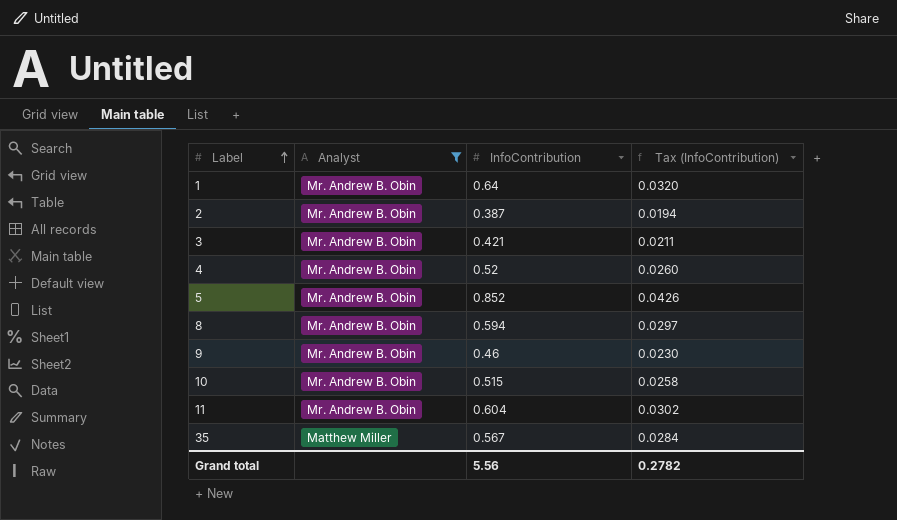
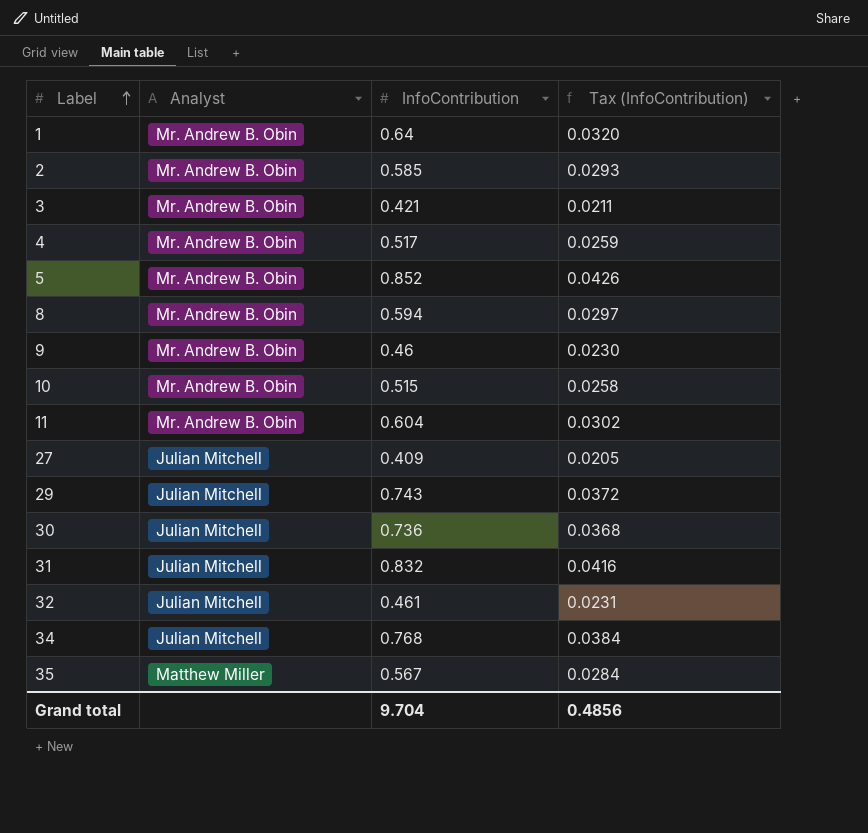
filter: Analyst != Julian Mitchell -> none
2 | InfoContribution: 0.387 -> 0.585
2 | Tax (InfoContribution): 0.0194 -> 0.0293
4 | InfoContribution: 0.52 -> 0.517
4 | Tax (InfoContribution): 0.0260 -> 0.0259
Grand total | InfoContribution: 5.56 -> 9.704
Grand total | Tax (InfoContribution): 0.2782 -> 0.4856

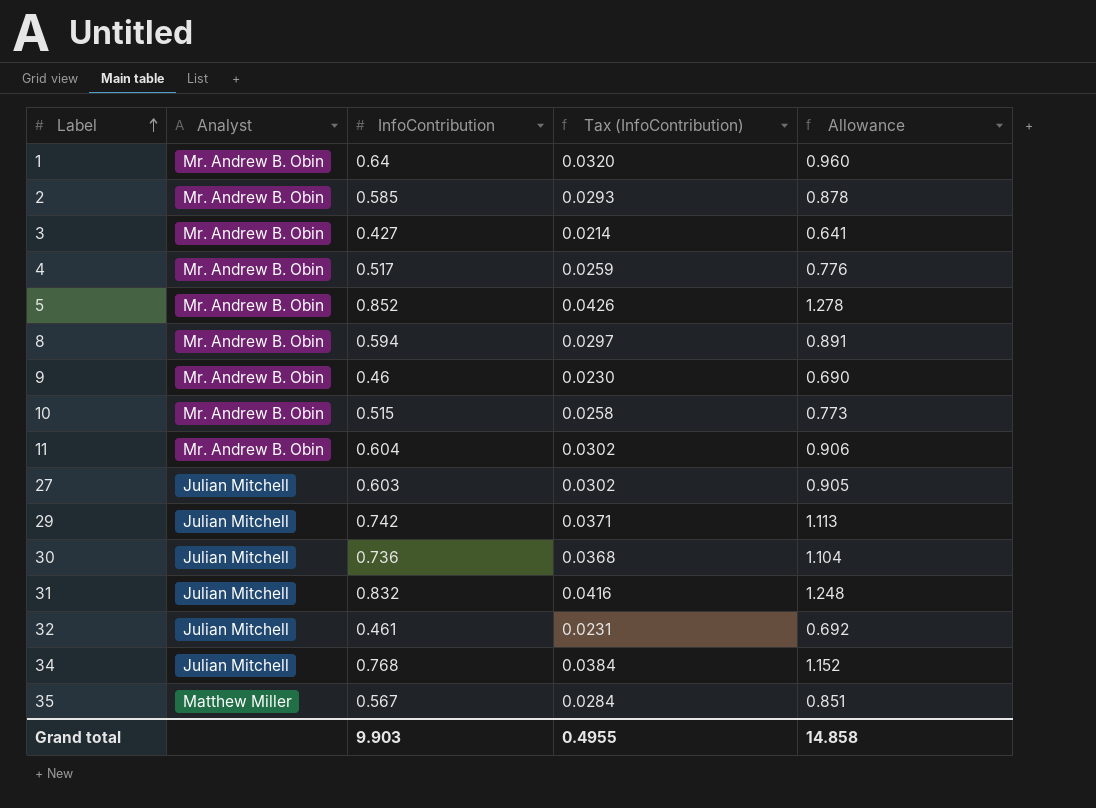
column Allowance | formula: none -> [InfoContribution] * 1.5
3 | InfoContribution: 0.421 -> 0.427
3 | Tax (InfoContribution): 0.0211 -> 0.0214
27 | InfoContribution: 0.409 -> 0.603
27 | Tax (InfoContribution): 0.0205 -> 0.0302
29 | InfoContribution: 0.743 -> 0.742
29 | Tax (InfoContribution): 0.0372 -> 0.0371
Grand total | InfoContribution: 9.704 -> 9.903
Grand total | Tax (InfoContribution): 0.4856 -> 0.4955

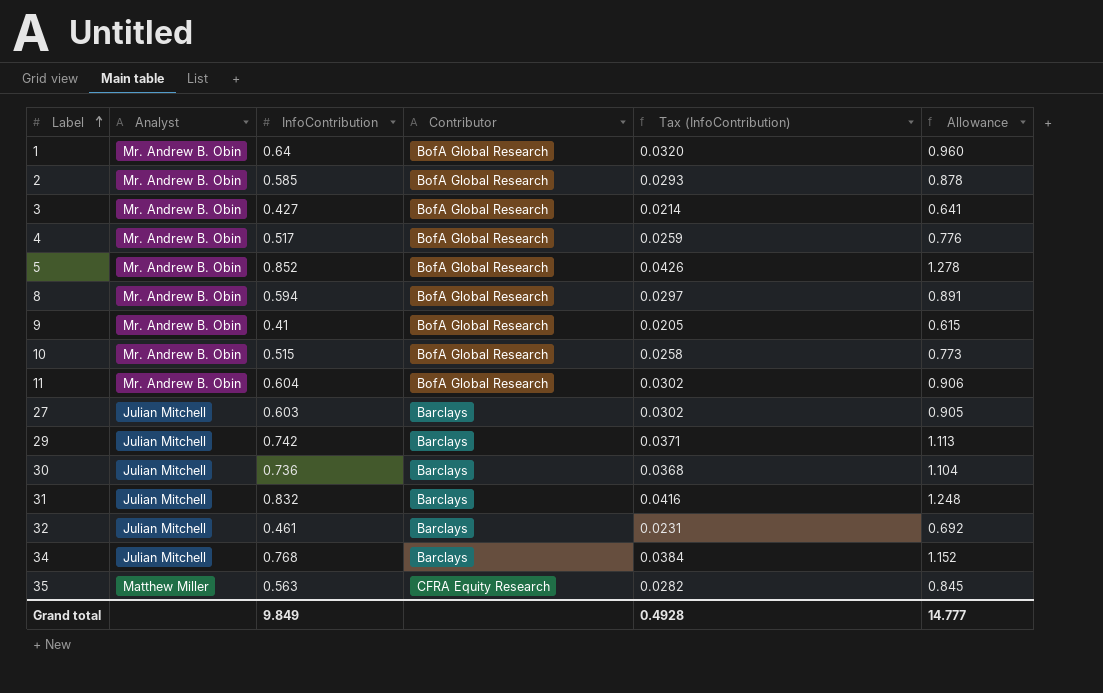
column Contributor | position: none -> 4
9 | InfoContribution: 0.46 -> 0.41
9 | Tax (InfoContribution): 0.0230 -> 0.0205
9 | Allowance: 0.690 -> 0.615
35 | InfoContribution: 0.567 -> 0.563
35 | Tax (InfoContribution): 0.0284 -> 0.0282
35 | Allowance: 0.851 -> 0.845
Grand total | InfoContribution: 9.903 -> 9.849
Grand total | Tax (InfoContribution): 0.4955 -> 0.4928
Grand total | Allowance: 14.858 -> 14.777

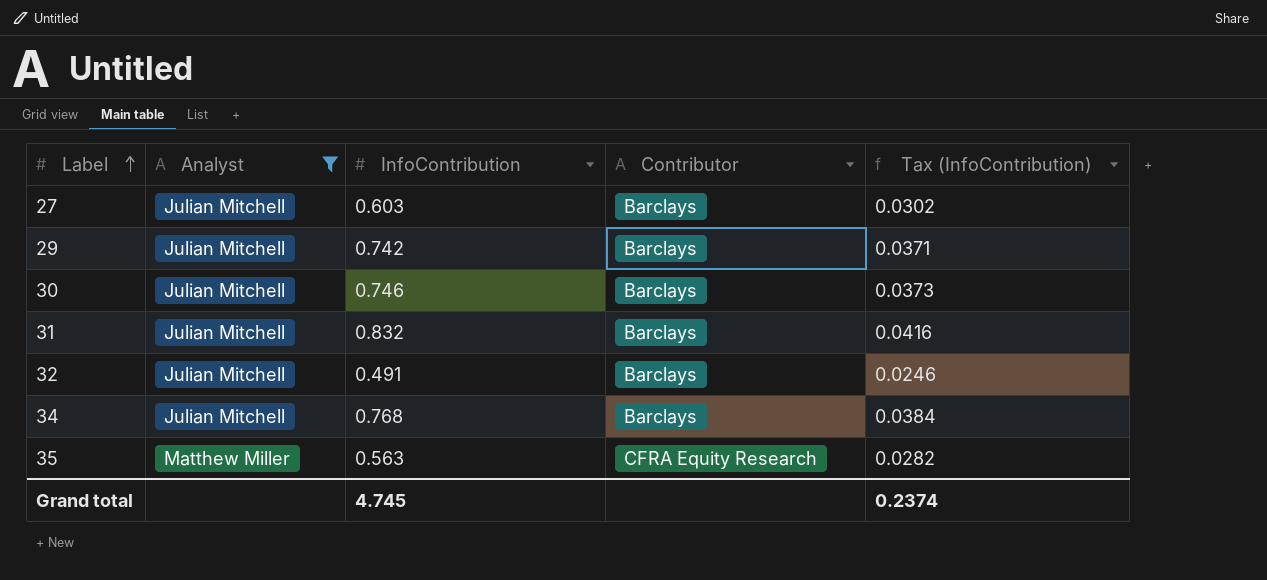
filter: none -> Analyst != Mr. Andrew B. Obin
column Allowance | formula: [InfoContribution] * 1.5 -> none
30 | InfoContribution: 0.736 -> 0.746
30 | Tax (InfoContribution): 0.0368 -> 0.0373
32 | InfoContribution: 0.461 -> 0.491
32 | Tax (InfoContribution): 0.0231 -> 0.0246
Grand total | InfoContribution: 9.849 -> 4.745
Grand total | Tax (InfoContribution): 0.4928 -> 0.2374

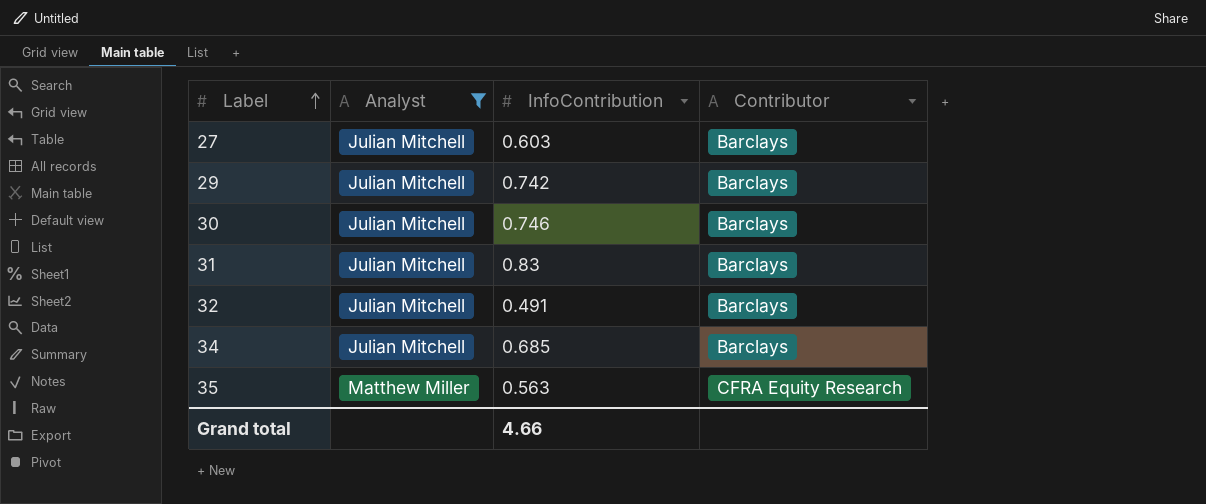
column Tax (InfoContribution) | formula: [InfoContribution] * 0.05 -> none
31 | InfoContribution: 0.832 -> 0.83
34 | InfoContribution: 0.768 -> 0.685
Grand total | InfoContribution: 4.745 -> 4.66

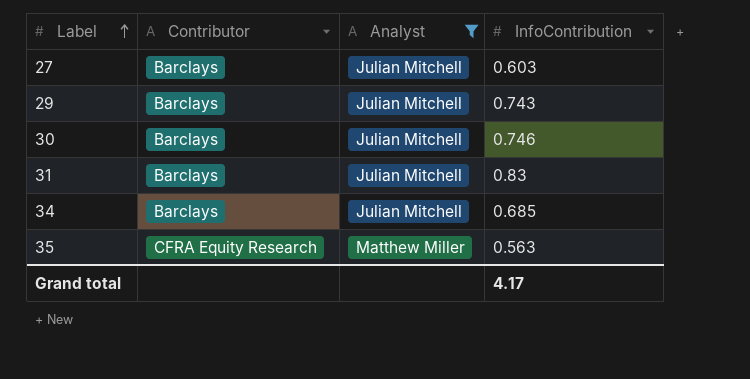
column Contributor | position: 4 -> 2
row 32: Julian Mitchell | 0.491 | Barclays -> none
29 | InfoContribution: 0.742 -> 0.743
Grand total | InfoContribution: 4.66 -> 4.17

